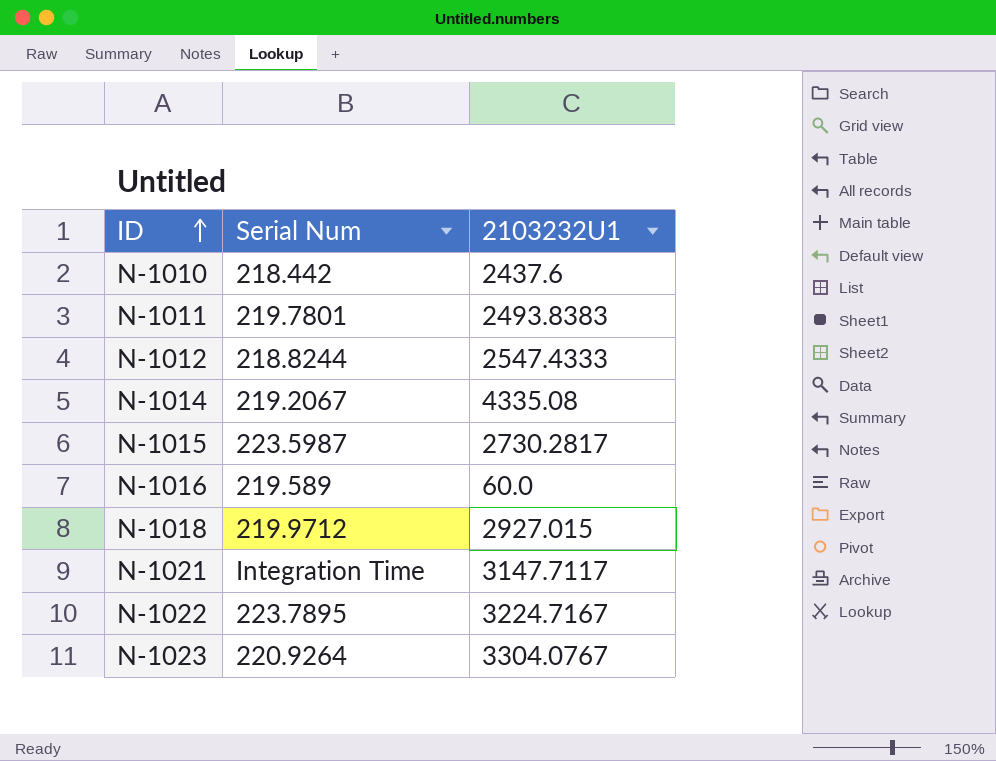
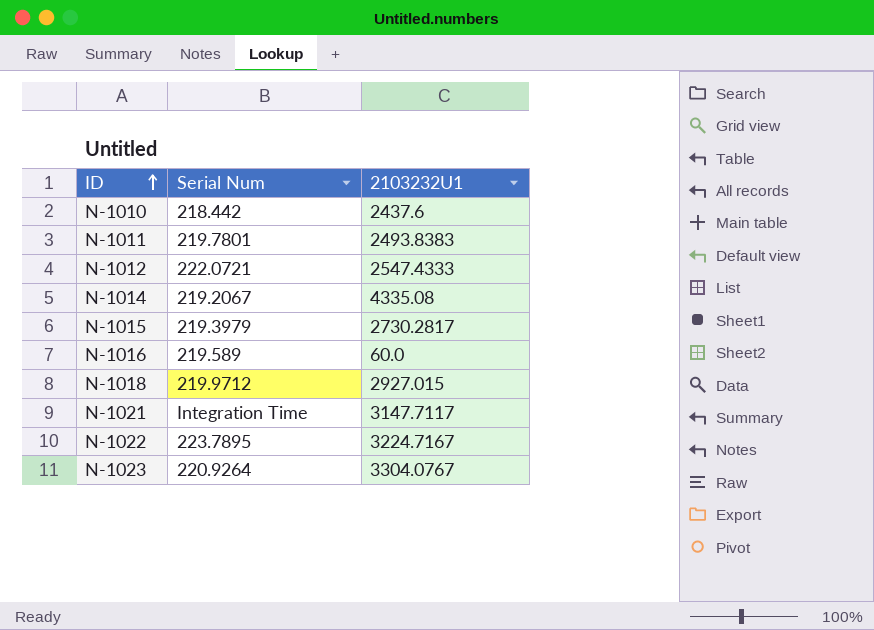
N-1012 | Serial Num: 218.8244 -> 222.0721
N-1015 | Serial Num: 223.5987 -> 219.3979

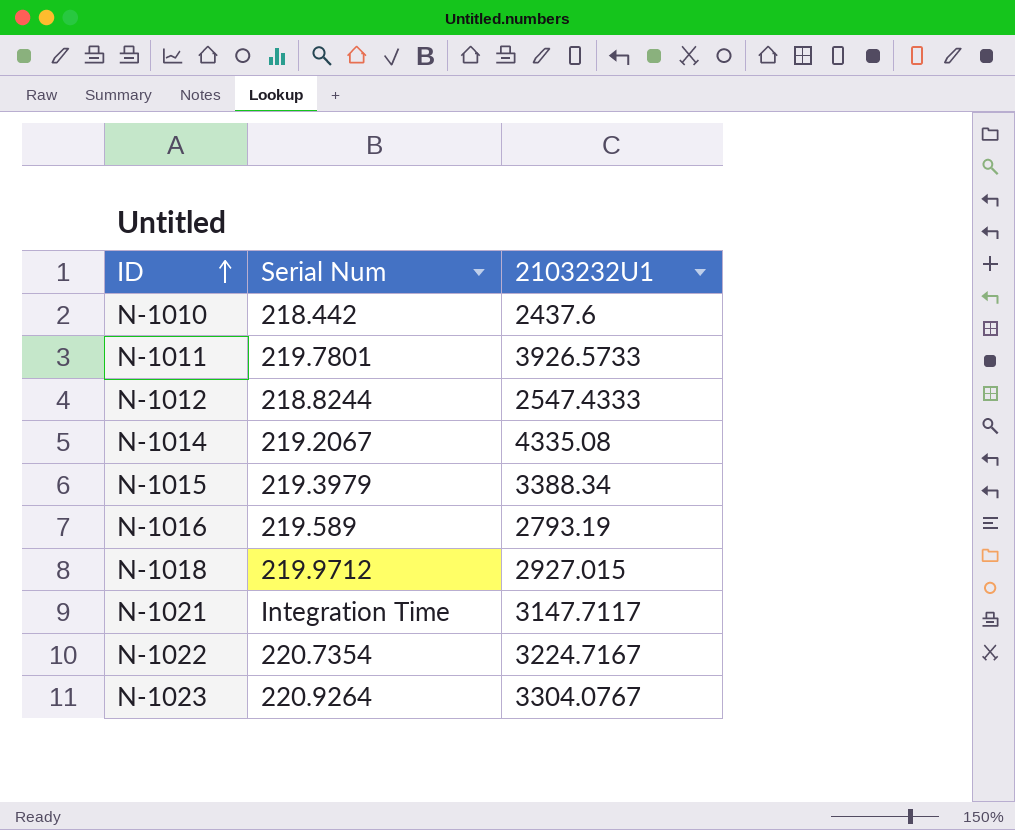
N-1011 | 2103232U1: 2493.8383 -> 3926.5733
N-1012 | Serial Num: 222.0721 -> 218.8244
N-1015 | 2103232U1: 2730.2817 -> 3388.34
N-1016 | 2103232U1: 60.0 -> 2793.19
N-1022 | Serial Num: 223.7895 -> 220.7354

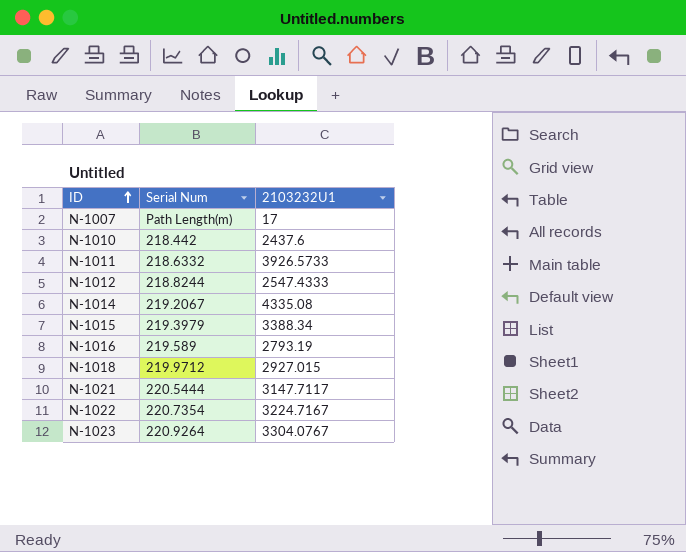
row N-1007: none -> Path Length(m) | 17
N-1011 | Serial Num: 219.7801 -> 218.6332
N-1021 | Serial Num: Integration Time -> 220.5444

